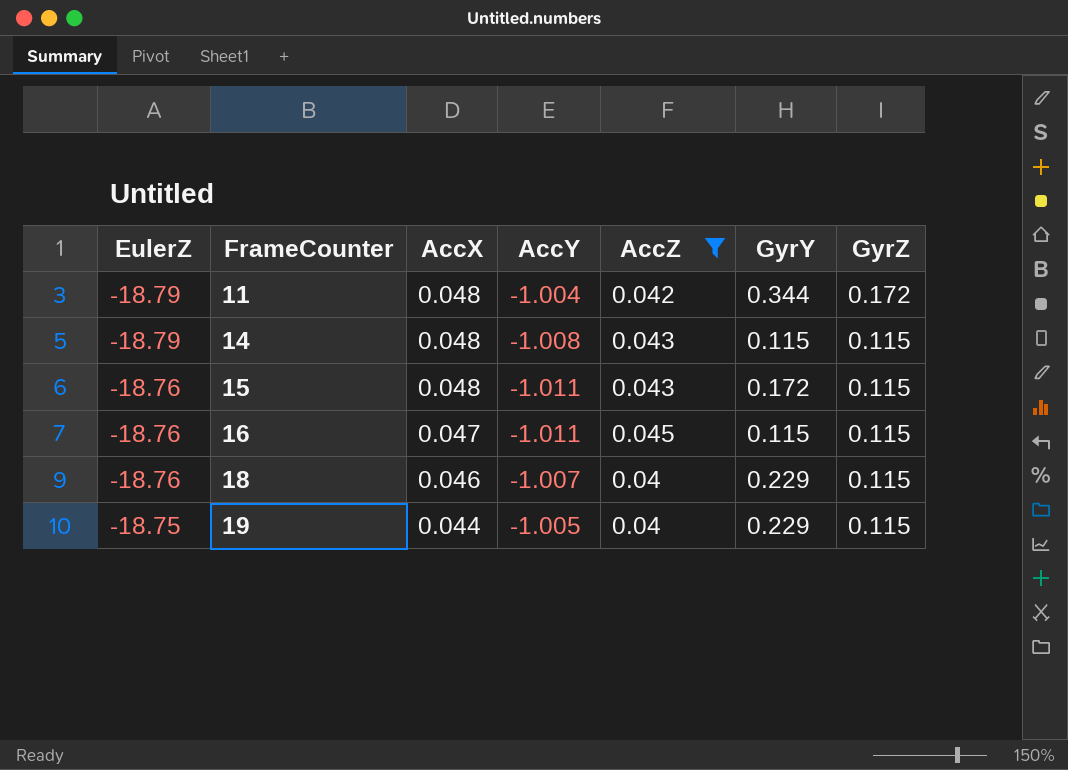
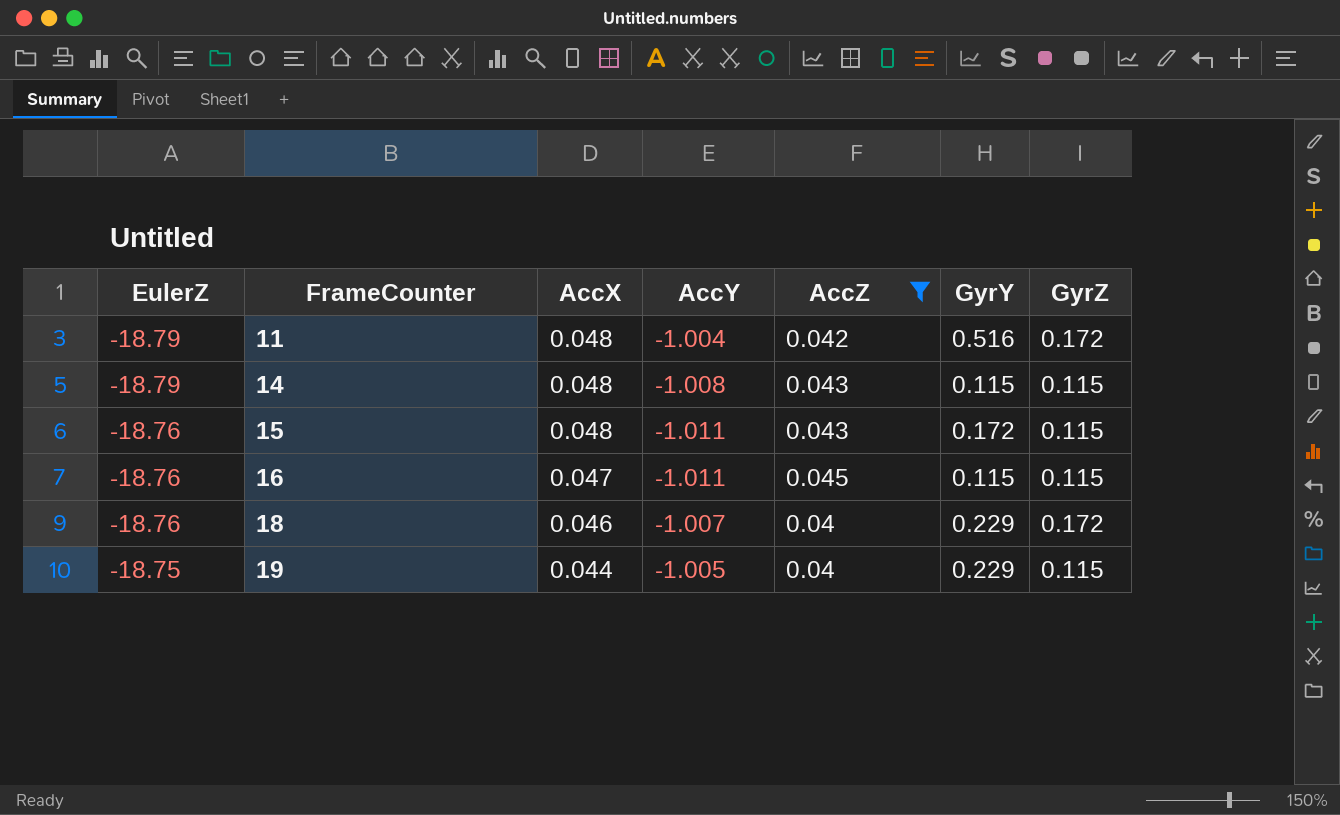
11 | GyrY: 0.344 -> 0.516
18 | GyrZ: 0.115 -> 0.172

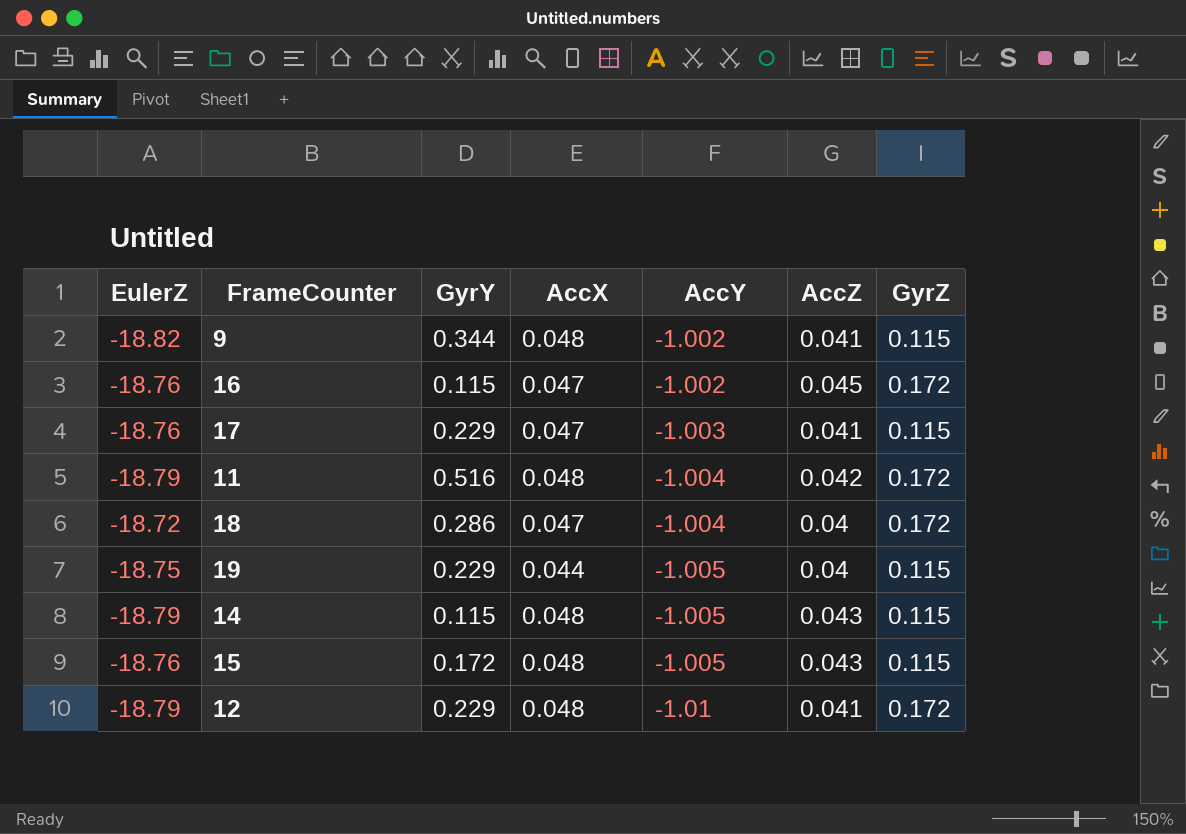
filter: AccZ != 0.041 -> none
row order: EulerZ ascending -> AccY descending
column GyrY | position: 6 -> 3
16 | AccY: -1.011 -> -1.002
16 | GyrZ: 0.115 -> 0.172
18 | EulerZ: -18.76 -> -18.72
18 | GyrY: 0.229 -> 0.286
18 | AccX: 0.046 -> 0.047
18 | AccY: -1.007 -> -1.004
14 | AccY: -1.008 -> -1.005
15 | AccY: -1.011 -> -1.005

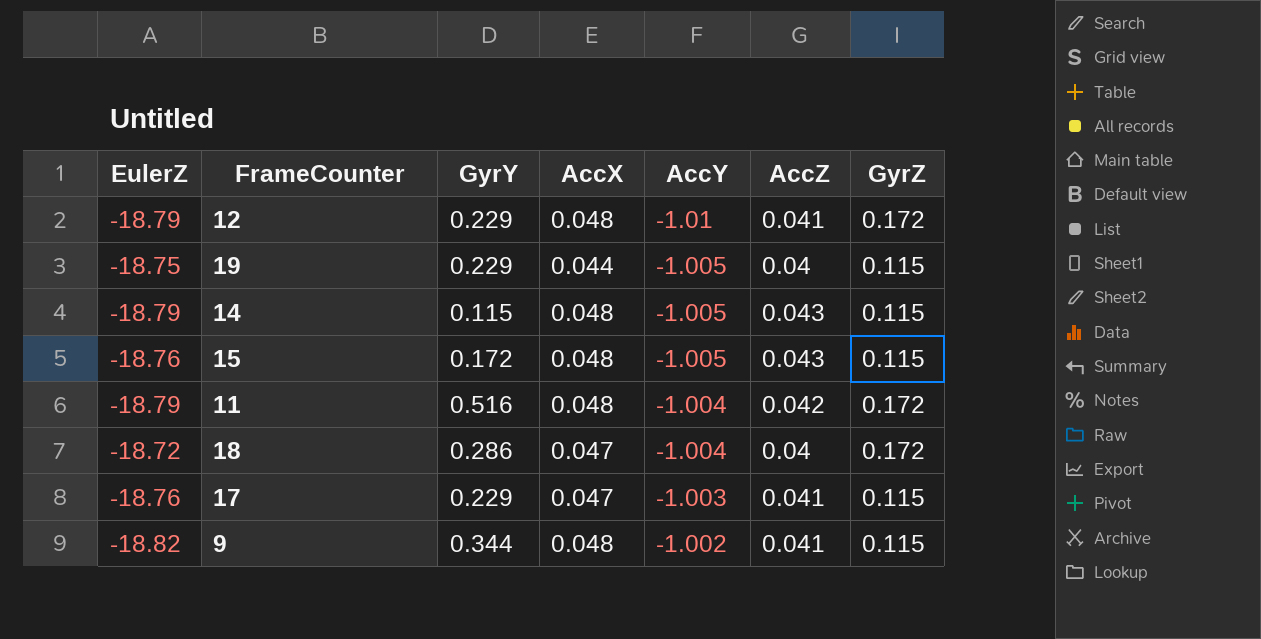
row order: AccY descending -> AccY ascending
row 16: -18.76 | 0.115 | 0.047 | -1.002 | 0.045 | 0.172 -> none

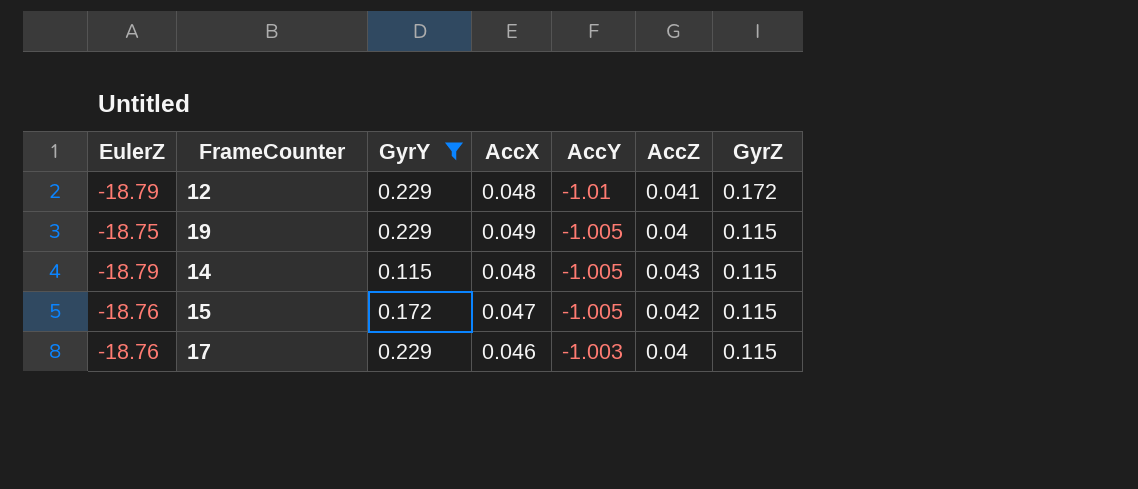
filter: none -> GyrY <= 0.229
19 | AccX: 0.044 -> 0.049
15 | AccX: 0.048 -> 0.047
15 | AccZ: 0.043 -> 0.042
17 | AccX: 0.047 -> 0.046
17 | AccZ: 0.041 -> 0.04

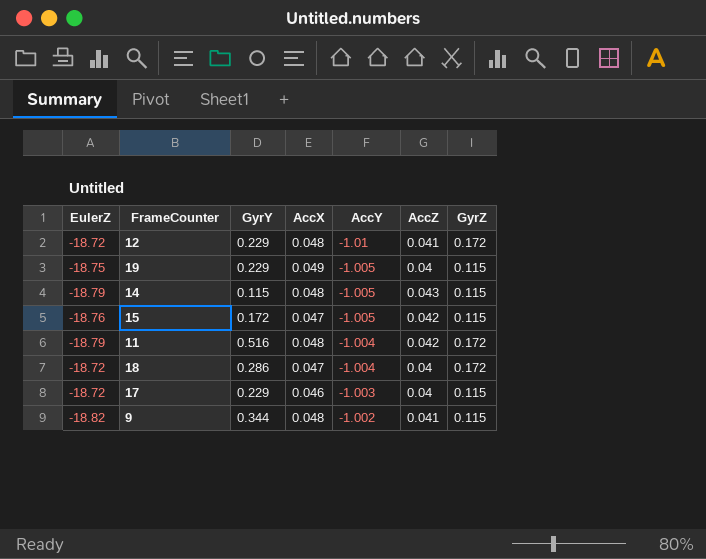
filter: GyrY <= 0.229 -> none
12 | EulerZ: -18.79 -> -18.72
17 | EulerZ: -18.76 -> -18.72

